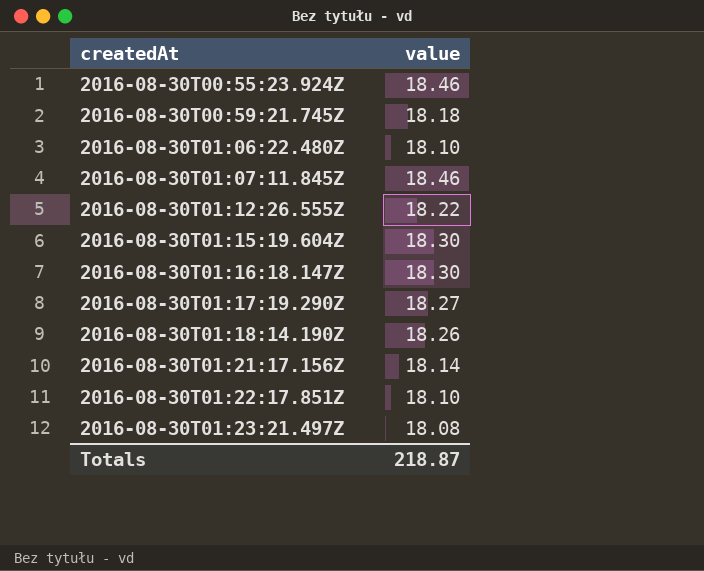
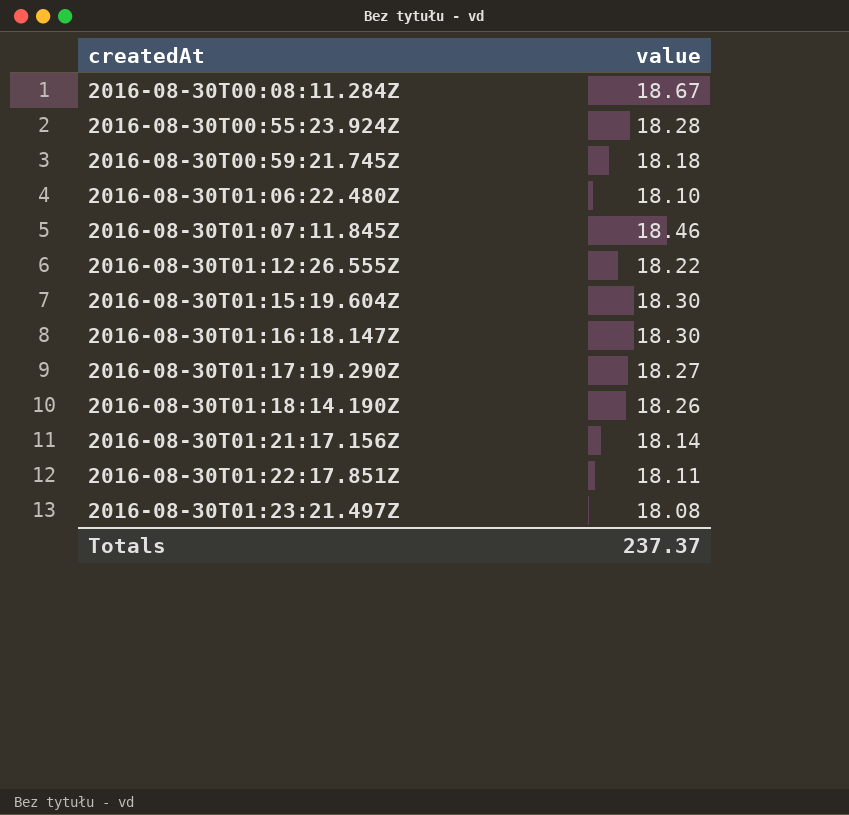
row 2016-08-30T00:08:11.284Z: none -> 18.67
2016-08-30T00:55:23.924Z | value: 18.46 -> 18.28
2016-08-30T01:22:17.851Z | value: 18.10 -> 18.11
Totals | value: 218.87 -> 237.37

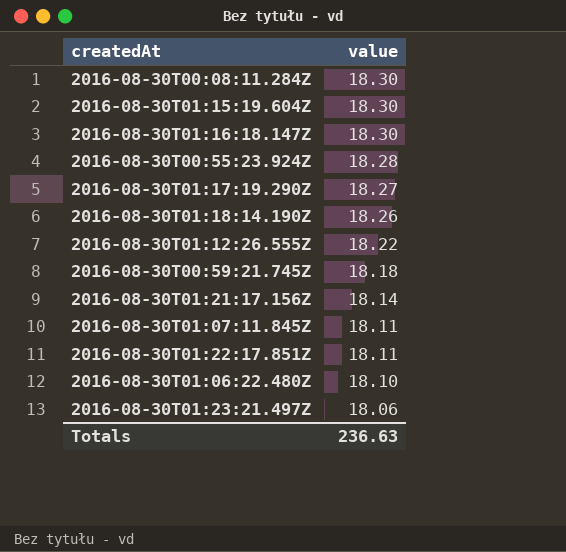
row order: createdAt ascending -> value descending
2016-08-30T00:08:11.284Z | value: 18.67 -> 18.30
2016-08-30T01:07:11.845Z | value: 18.46 -> 18.11
2016-08-30T01:23:21.497Z | value: 18.08 -> 18.06
Totals | value: 237.37 -> 236.63

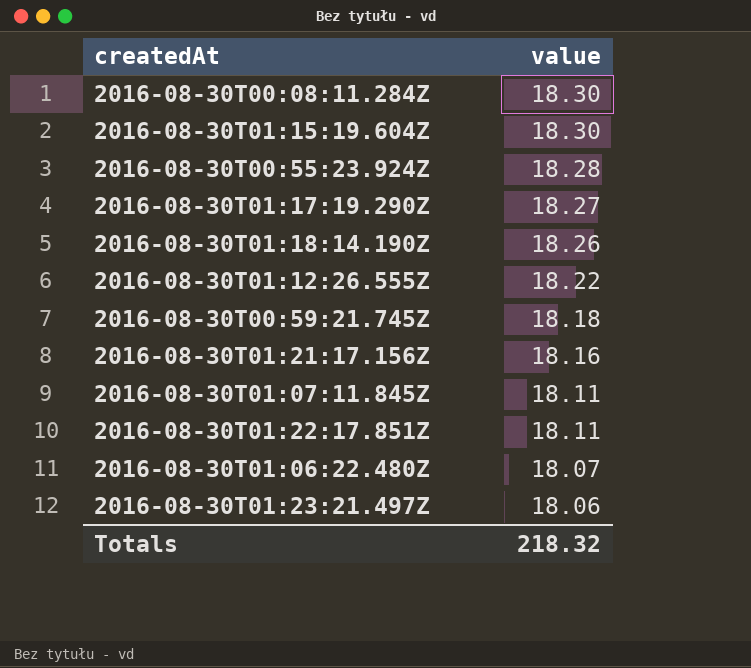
row 2016-08-30T01:16:18.147Z: 18.30 -> none
2016-08-30T01:21:17.156Z | value: 18.14 -> 18.16
2016-08-30T01:06:22.480Z | value: 18.10 -> 18.07
Totals | value: 236.63 -> 218.32

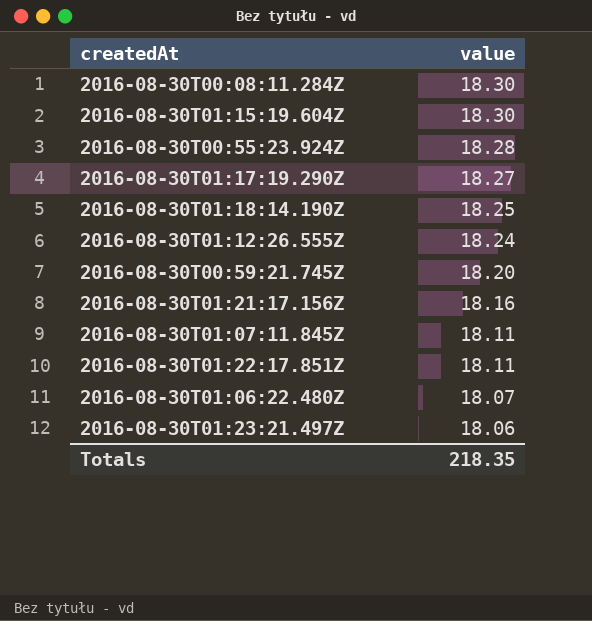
2016-08-30T01:18:14.190Z | value: 18.26 -> 18.25
2016-08-30T01:12:26.555Z | value: 18.22 -> 18.24
2016-08-30T00:59:21.745Z | value: 18.18 -> 18.20
Totals | value: 218.32 -> 218.35

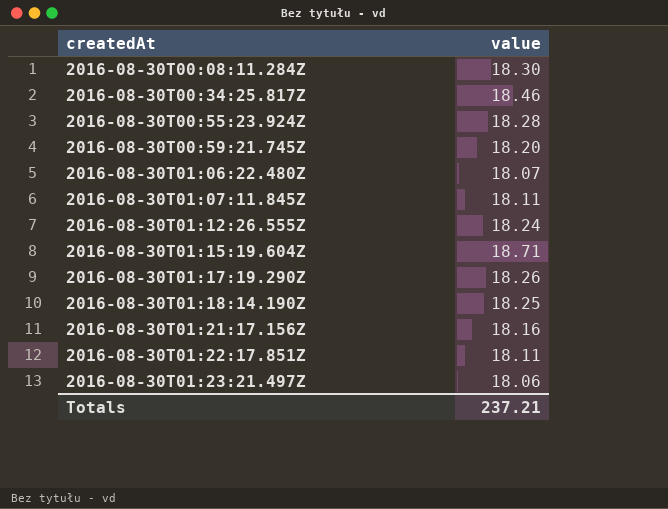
row order: value descending -> createdAt ascending
row 2016-08-30T00:34:25.817Z: none -> 18.46
2016-08-30T01:15:19.604Z | value: 18.30 -> 18.71
2016-08-30T01:17:19.290Z | value: 18.27 -> 18.26
Totals | value: 218.35 -> 237.21

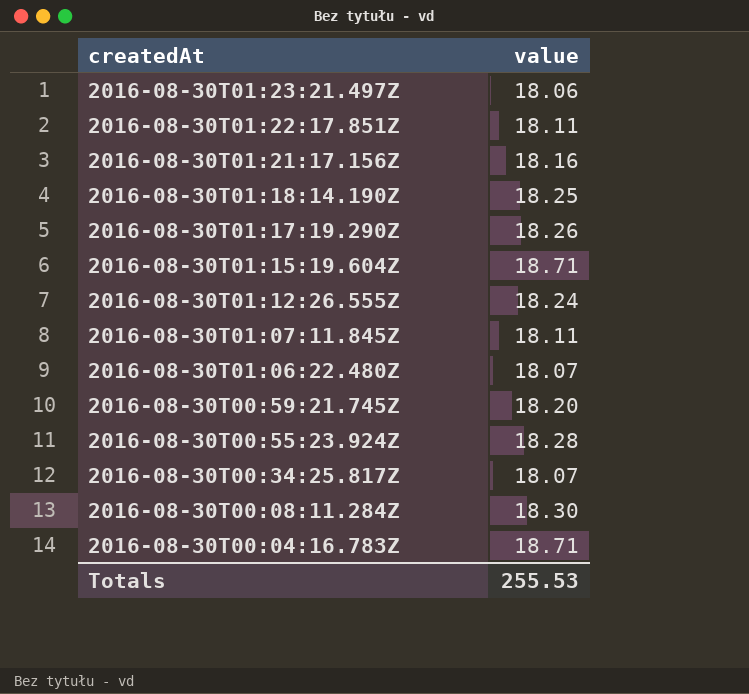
row order: createdAt ascending -> createdAt descending
2016-08-30T00:34:25.817Z | value: 18.46 -> 18.07
row 2016-08-30T00:04:16.783Z: none -> 18.71
Totals | value: 237.21 -> 255.53

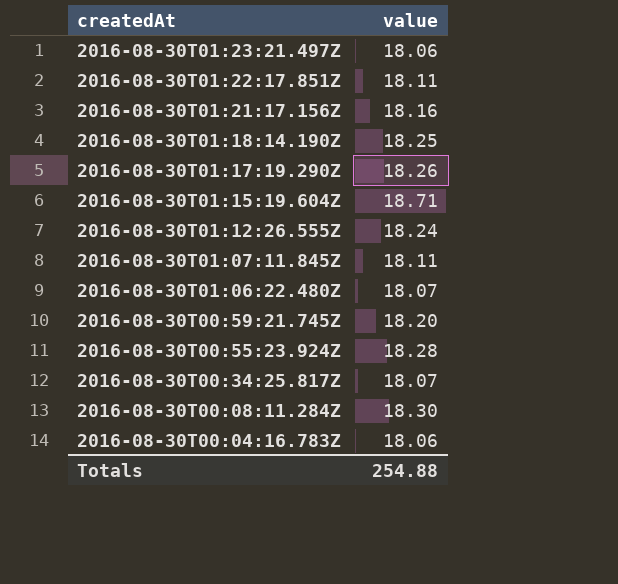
2016-08-30T00:04:16.783Z | value: 18.71 -> 18.06
Totals | value: 255.53 -> 254.88

